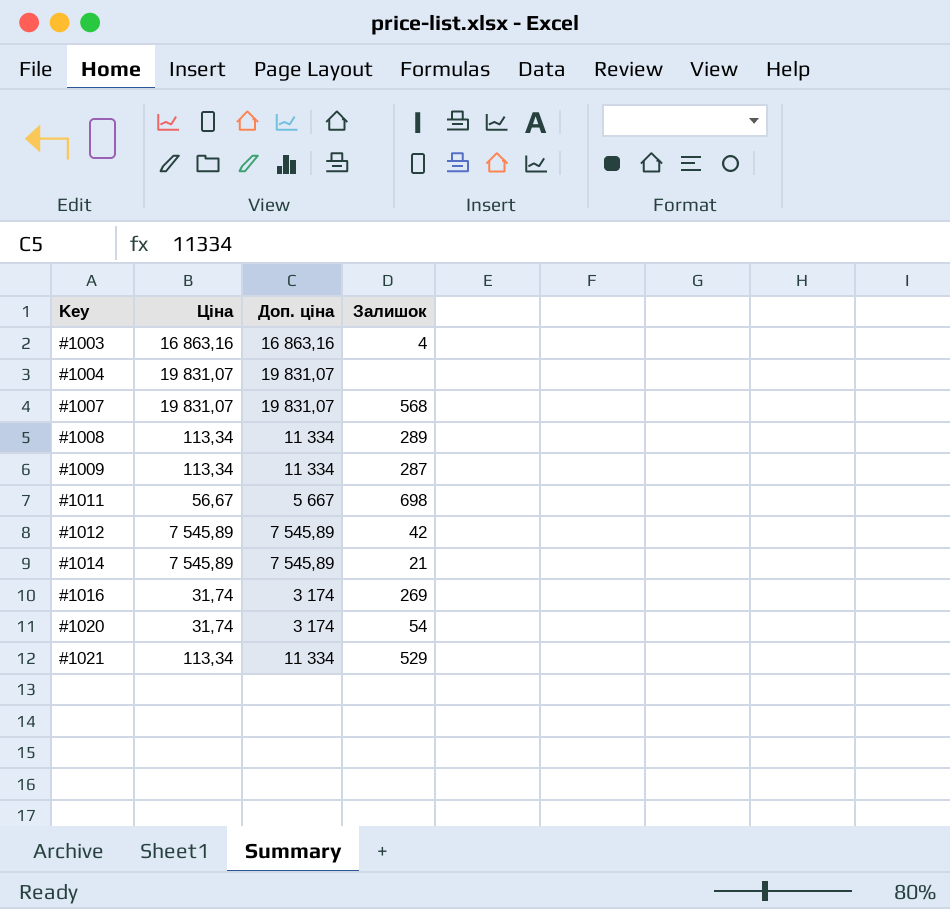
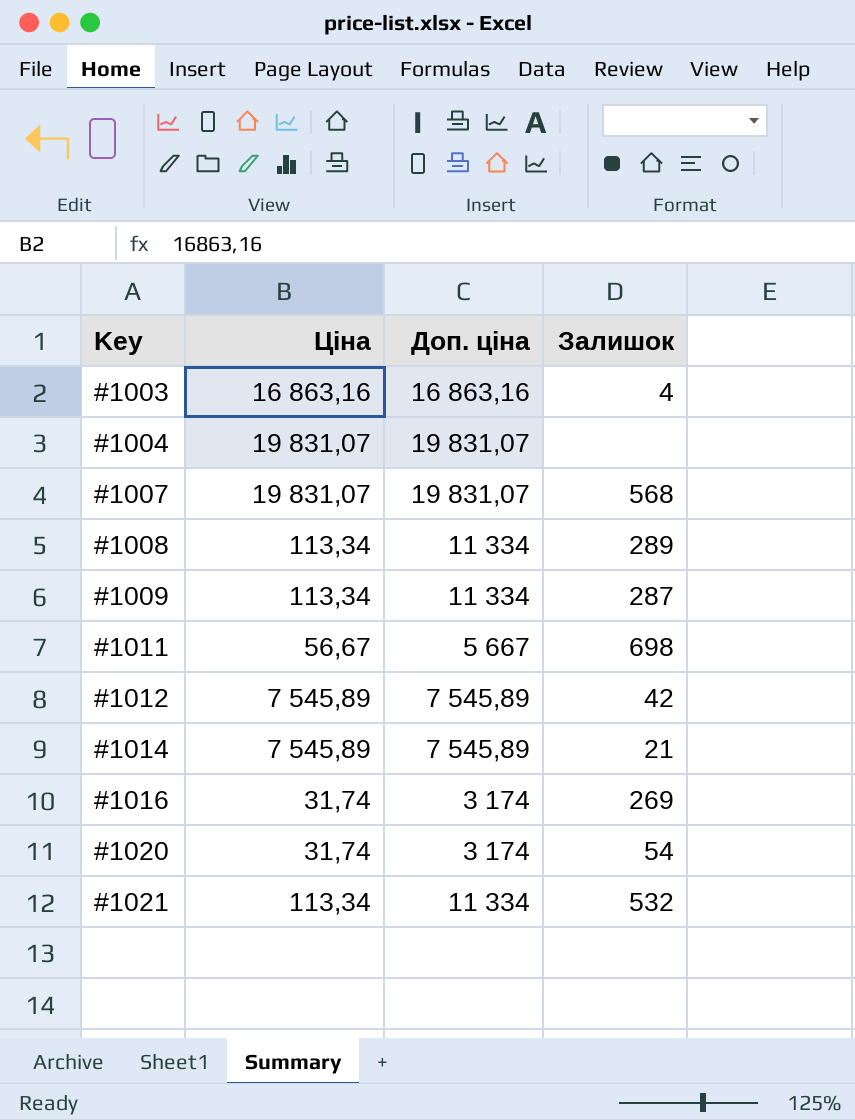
#1021 | Залишок: 529 -> 532

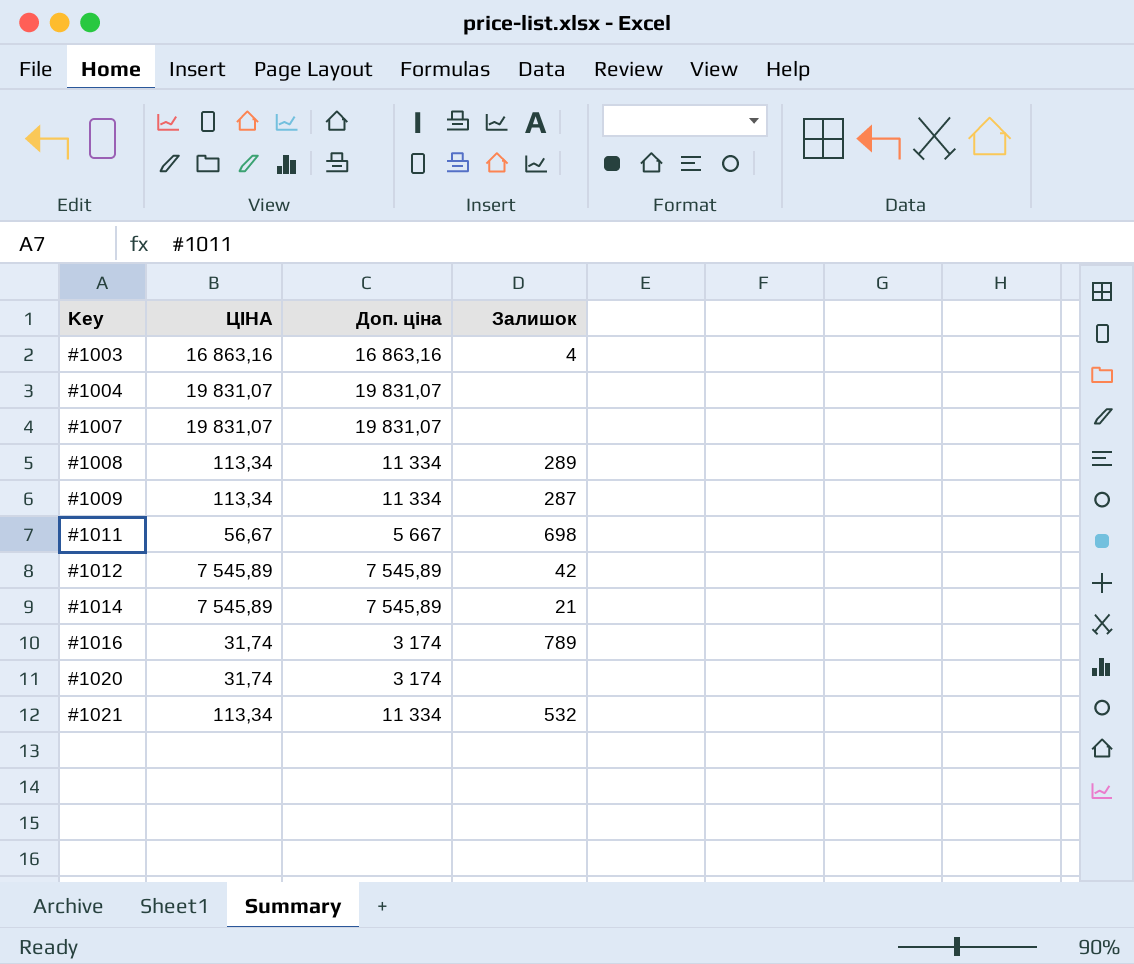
column name: Ціна -> ЦІНА
#1007 | Залишок: 568 -> none
#1016 | Залишок: 269 -> 789
#1020 | Залишок: 54 -> none

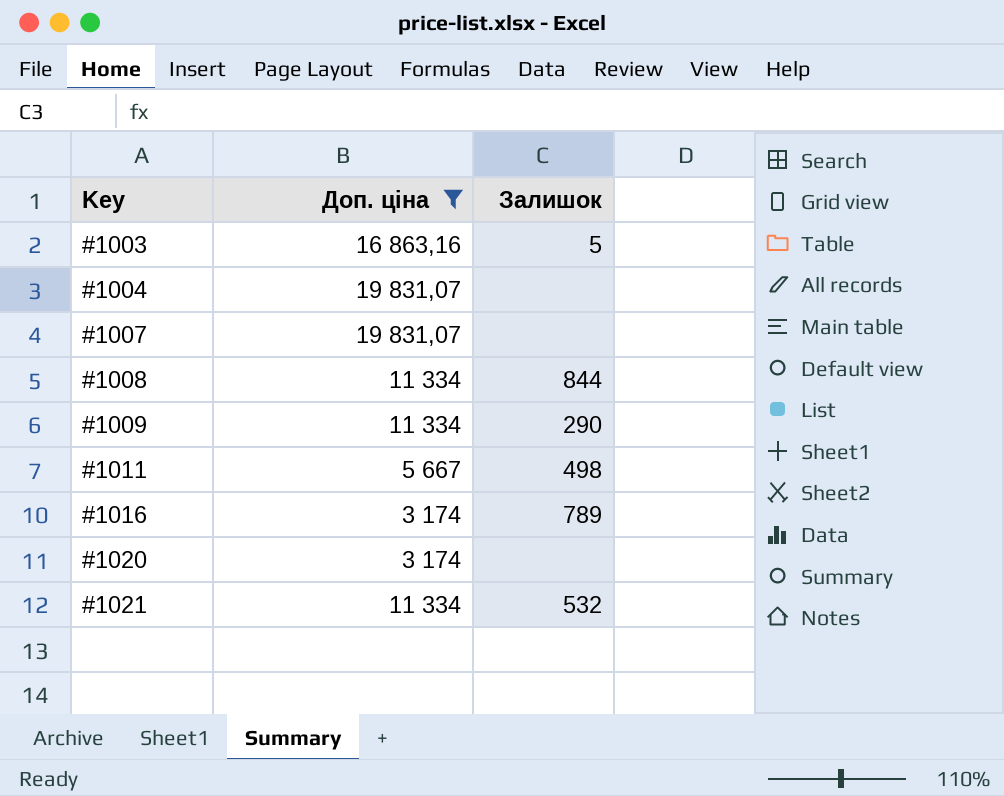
filter: none -> Доп. ціна != 7 545,89
column ЦІНА | position: 2 -> none
#1003 | Залишок: 4 -> 5
#1008 | Залишок: 289 -> 844
#1009 | Залишок: 287 -> 290
#1011 | Залишок: 698 -> 498

